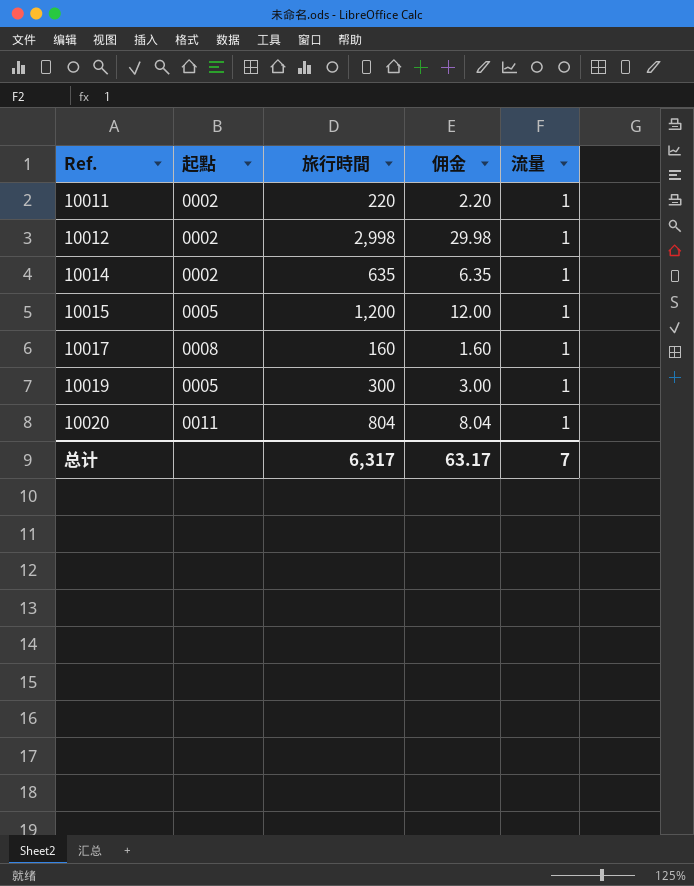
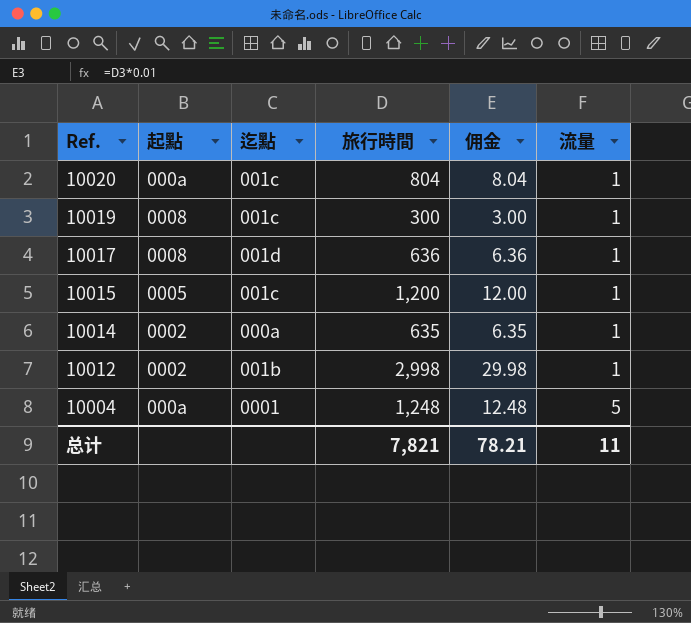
row order: Ref. ascending -> Ref. descending
column 迄點 | position: none -> 3
row 10011: 0002 | 220 | 2.20 | 1 -> none
10020 | 起點: 0011 -> 000a
10019 | 起點: 0005 -> 0008
10017 | 旅行時間: 160 -> 636
10017 | 佣金: 1.60 -> 6.36
row 10004: none -> 000a | 0001 | 1,248 | 12.48 | 5
总计 | 旅行時間: 6,317 -> 7,821
总计 | 佣金: 63.17 -> 78.21
总计 | 流量: 7 -> 11

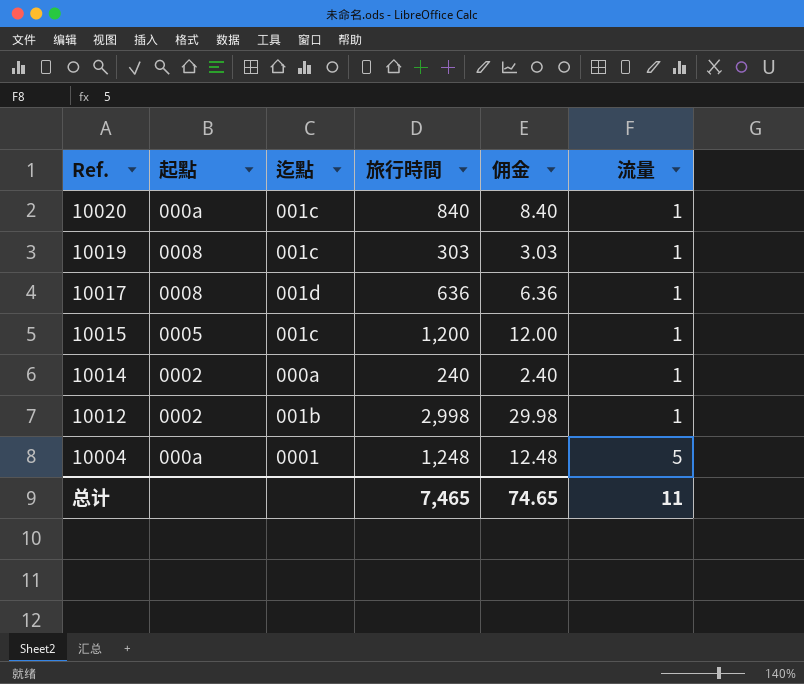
10020 | 旅行時間: 804 -> 840
10020 | 佣金: 8.04 -> 8.40
10019 | 旅行時間: 300 -> 303
10019 | 佣金: 3.00 -> 3.03
10014 | 旅行時間: 635 -> 240
10014 | 佣金: 6.35 -> 2.40
总计 | 旅行時間: 7,821 -> 7,465
总计 | 佣金: 78.21 -> 74.65

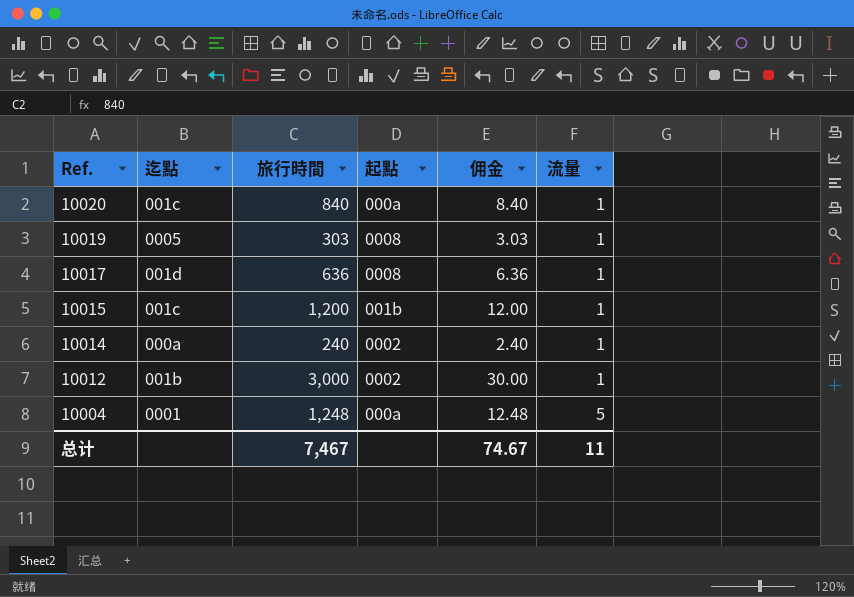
column 起點 | position: 2 -> 4
10019 | 迄點: 001c -> 0005
10015 | 起點: 0005 -> 001b
10012 | 旅行時間: 2,998 -> 3,000
10012 | 佣金: 29.98 -> 30.00
总计 | 旅行時間: 7,465 -> 7,467
总计 | 佣金: 74.65 -> 74.67

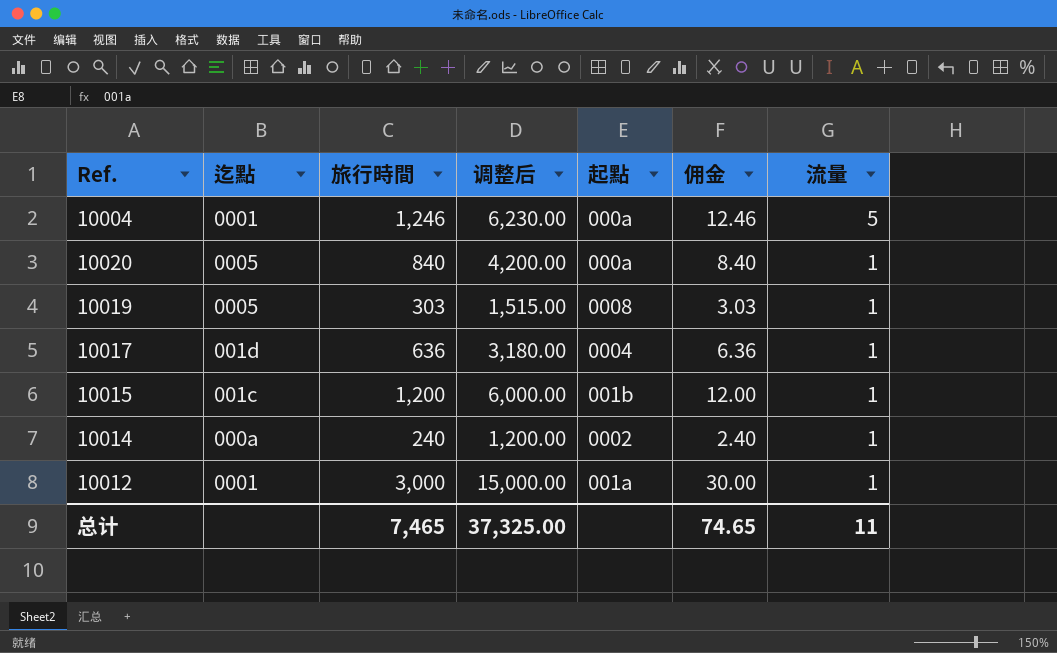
row order: Ref. descending -> 流量 descending
column 调整后 | formula: none -> [旅行時間] * 5
10004 | 旅行時間: 1,248 -> 1,246
10004 | 佣金: 12.48 -> 12.46
10020 | 迄點: 001c -> 0005
10017 | 起點: 0008 -> 0004
10012 | 迄點: 001b -> 0001
10012 | 起點: 0002 -> 001a
总计 | 旅行時間: 7,467 -> 7,465
总计 | 佣金: 74.67 -> 74.65

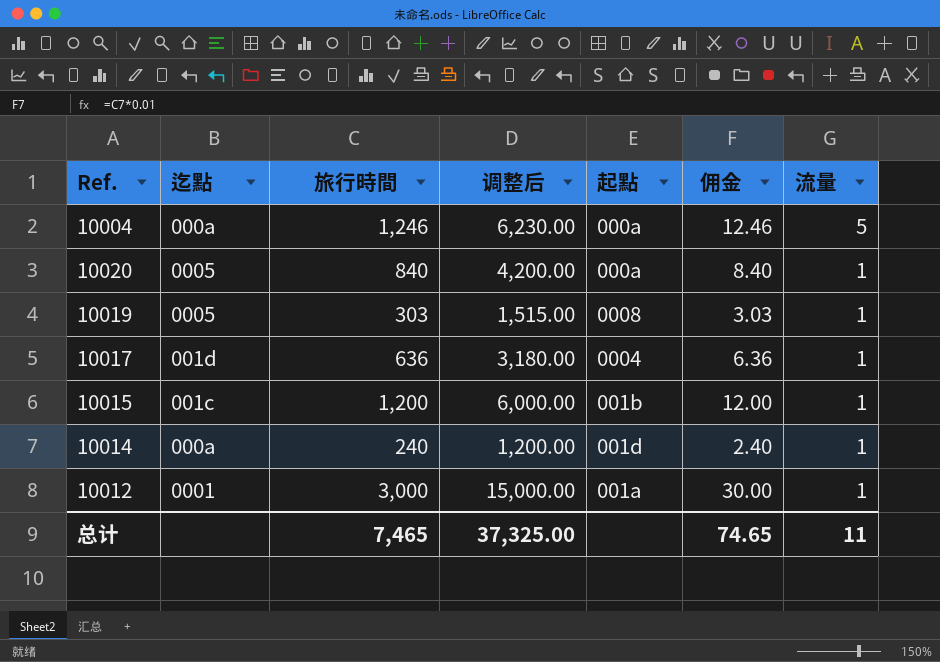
10004 | 迄點: 0001 -> 000a
10014 | 起點: 0002 -> 001d

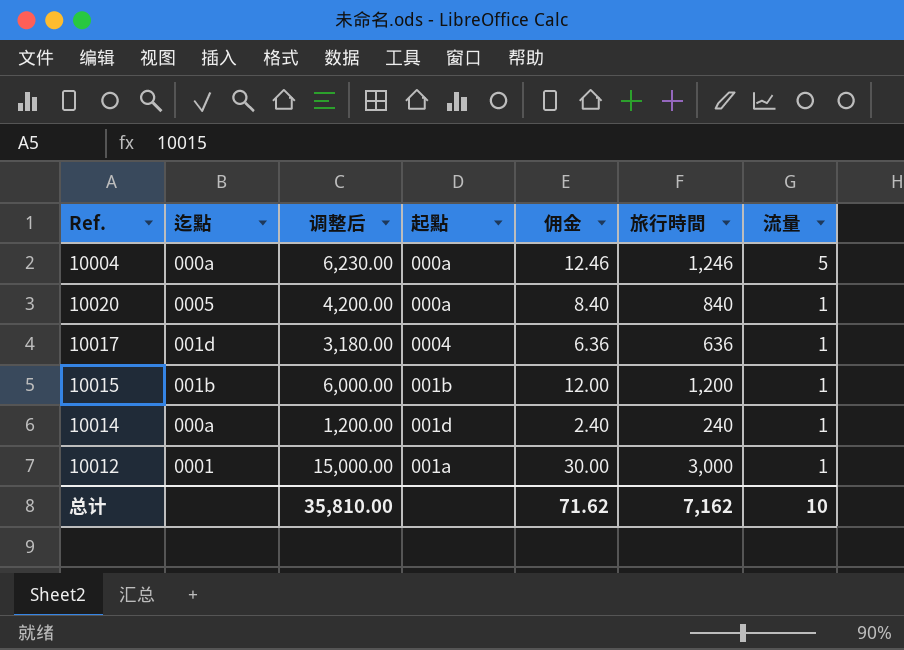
column 旅行時間 | position: 3 -> 6
row 10019: 0005 | 303 | 1,515.00 | 0008 | 3.03 | 1 -> none
10015 | 迄點: 001c -> 001b
总计 | 调整后: 37,325.00 -> 35,810.00
总计 | 佣金: 74.65 -> 71.62
总计 | 旅行時間: 7,465 -> 7,162
总计 | 流量: 11 -> 10

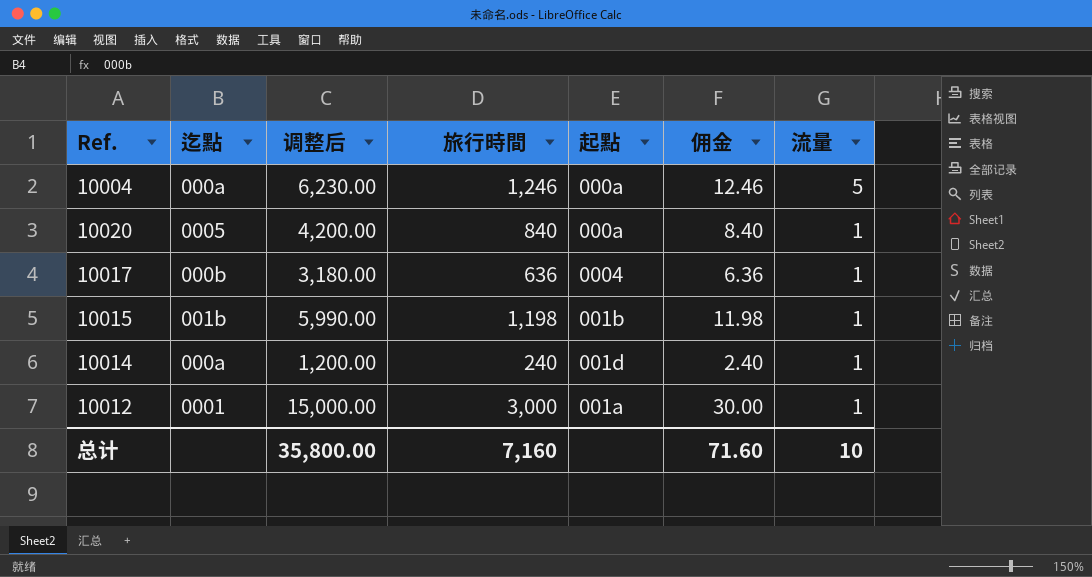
column 旅行時間 | position: 6 -> 4
10017 | 迄點: 001d -> 000b
10015 | 调整后: 6,000.00 -> 5,990.00
10015 | 旅行時間: 1,200 -> 1,198
10015 | 佣金: 12.00 -> 11.98
总计 | 调整后: 35,810.00 -> 35,800.00
总计 | 旅行時間: 7,162 -> 7,160
总计 | 佣金: 71.62 -> 71.60

